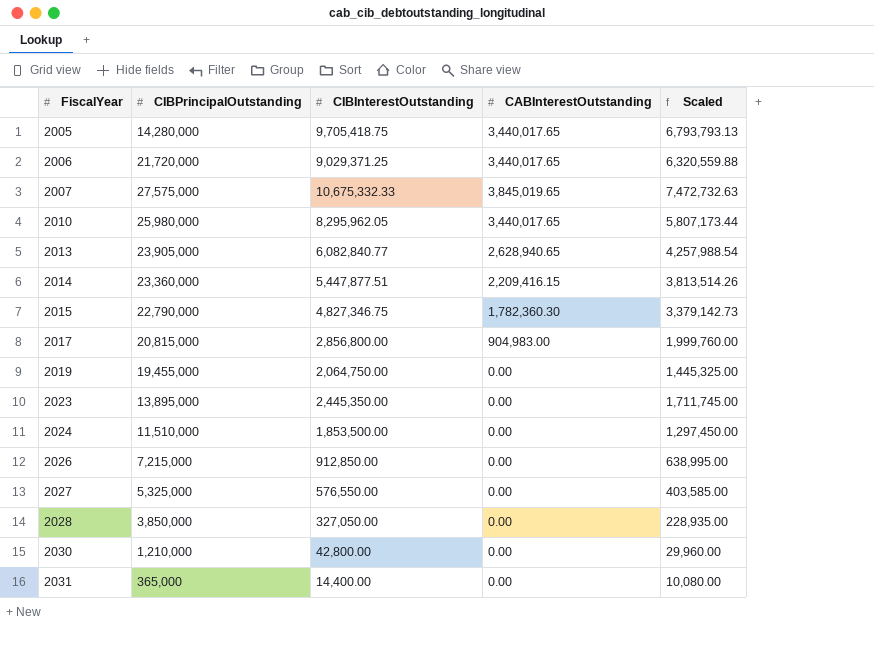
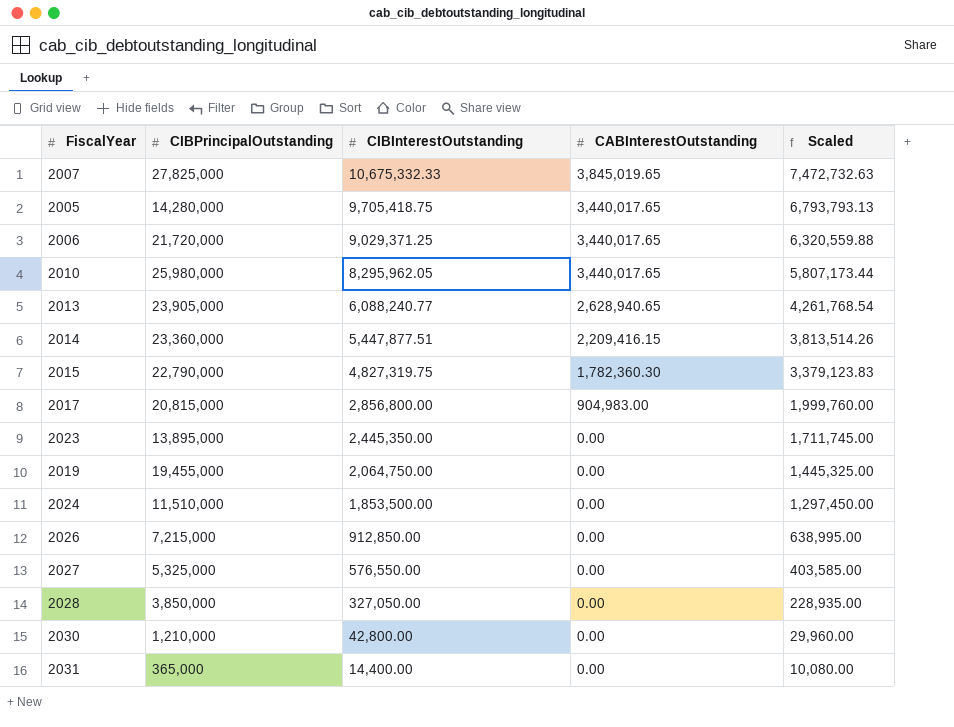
row order: FiscalYear ascending -> CIBInterestOutstanding descending
2007 | CIBPrincipalOutstanding: 27,575,000 -> 27,825,000
2013 | CIBInterestOutstanding: 6,082,840.77 -> 6,088,240.77
2013 | Scaled: 4,257,988.54 -> 4,261,768.54
2015 | CIBInterestOutstanding: 4,827,346.75 -> 4,827,319.75
2015 | Scaled: 3,379,142.73 -> 3,379,123.83

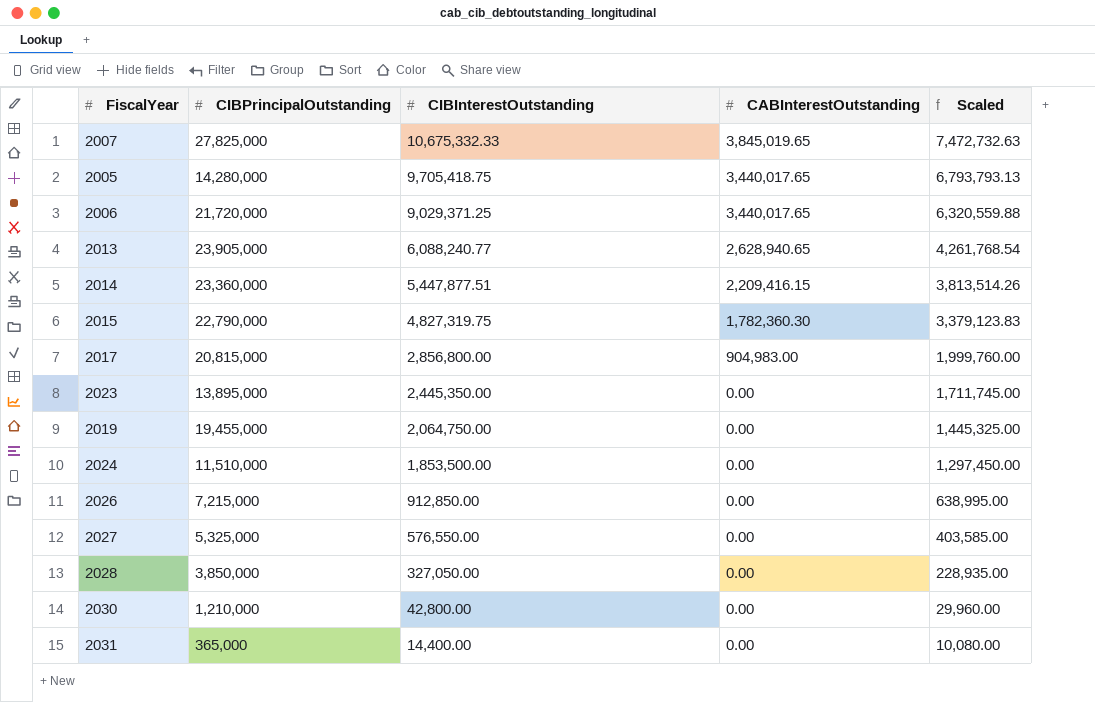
row 2010: 25,980,000 | 8,295,962.05 | 3,440,017.65 | 5,807,173.44 -> none

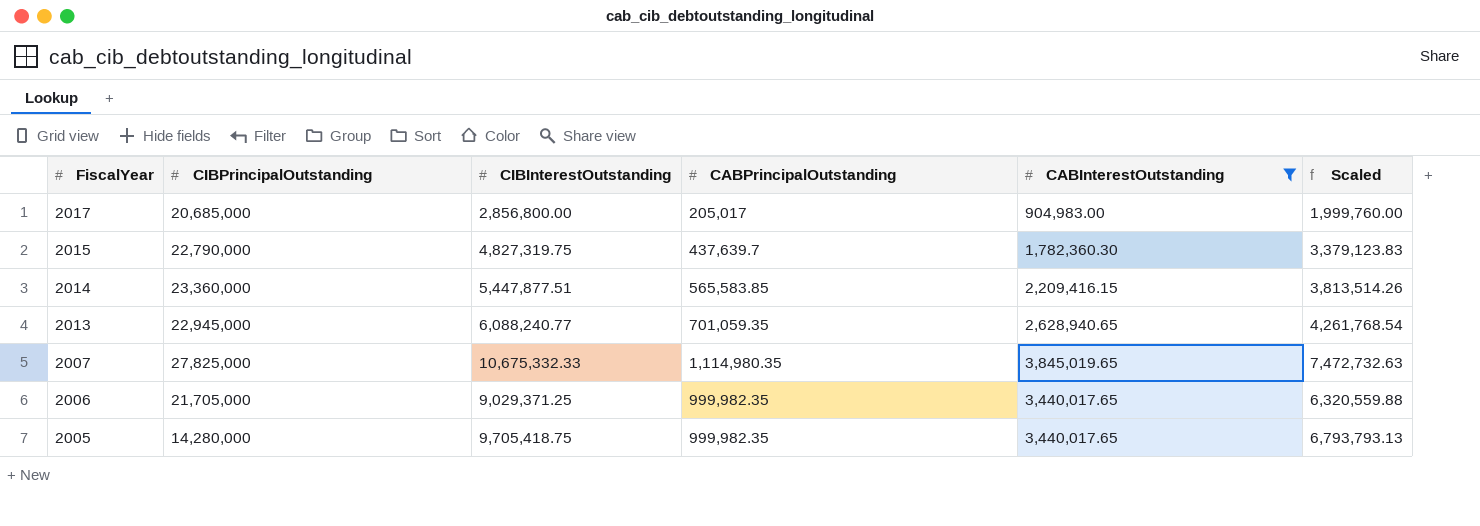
filter: none -> CABInterestOutstanding != 0.00
row order: CIBInterestOutstanding descending -> FiscalYear descending
column CABPrincipalOutstanding | position: none -> 4
2017 | CIBPrincipalOutstanding: 20,815,000 -> 20,685,000
2013 | CIBPrincipalOutstanding: 23,905,000 -> 22,945,000
2006 | CIBPrincipalOutstanding: 21,720,000 -> 21,705,000

